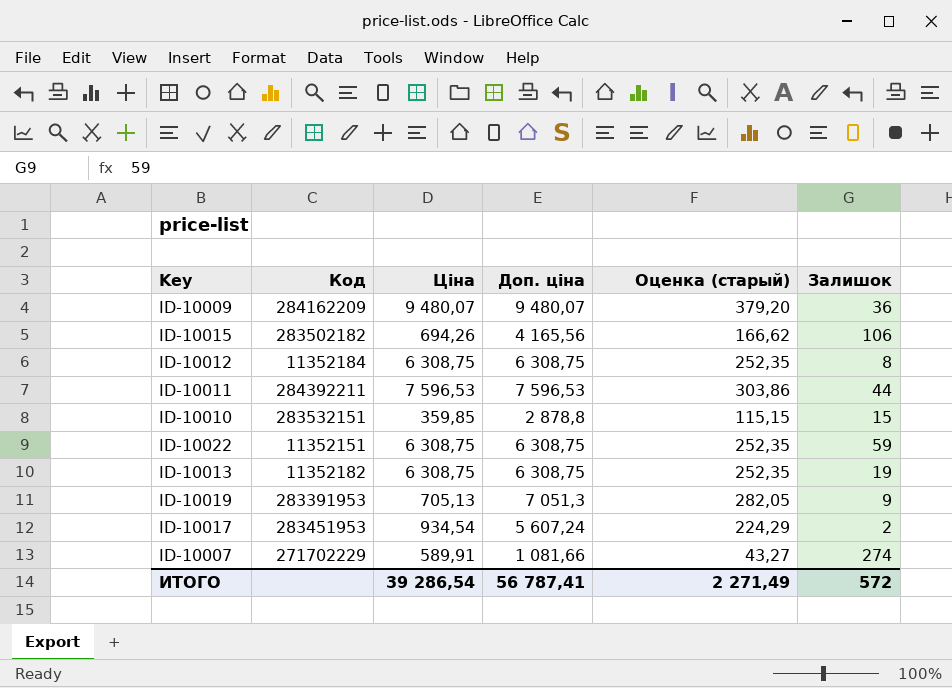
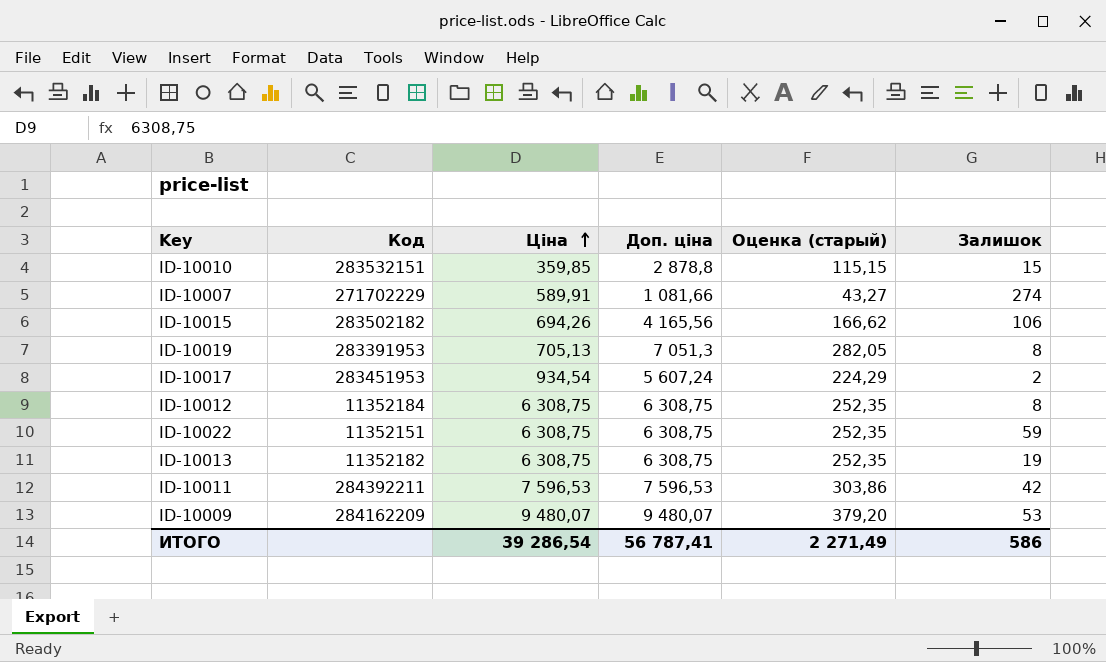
row order: none -> Ціна ascending
ID-10019 | Залишок: 9 -> 8
ID-10011 | Залишок: 44 -> 42
ID-10009 | Залишок: 36 -> 53
ИТОГО | Залишок: 572 -> 586

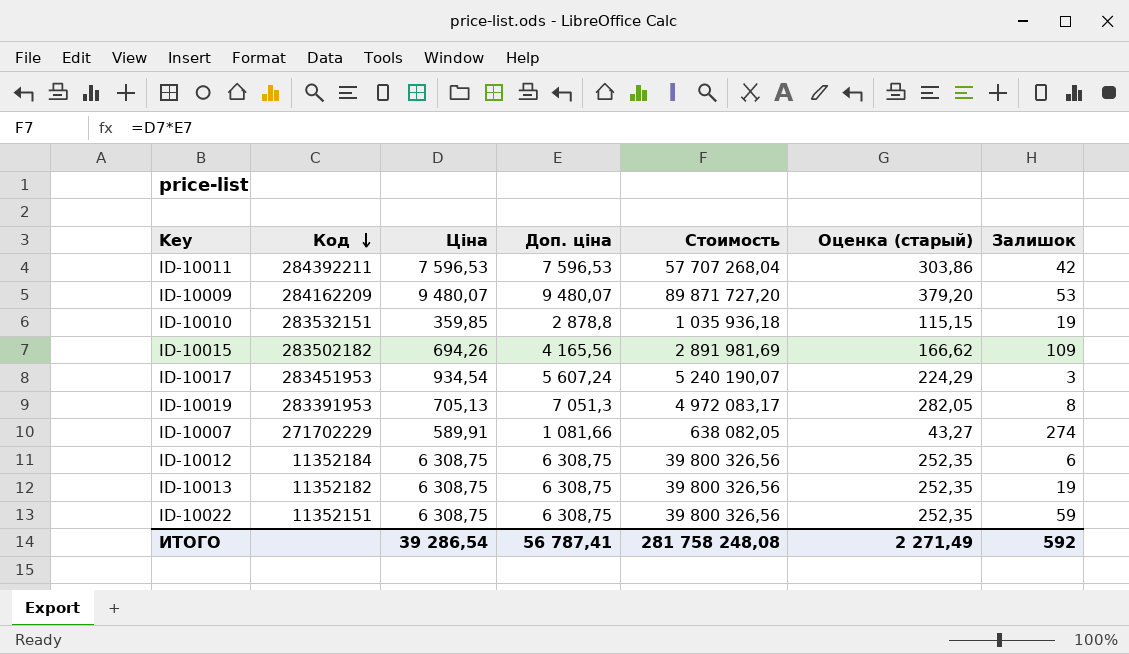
row order: Ціна ascending -> Код descending
column Стоимость | formula: none -> [Ціна] * [Доп. ціна]
ID-10010 | Залишок: 15 -> 19
ID-10015 | Залишок: 106 -> 109
ID-10017 | Залишок: 2 -> 3
ID-10012 | Залишок: 8 -> 6
ИТОГО | Залишок: 586 -> 592

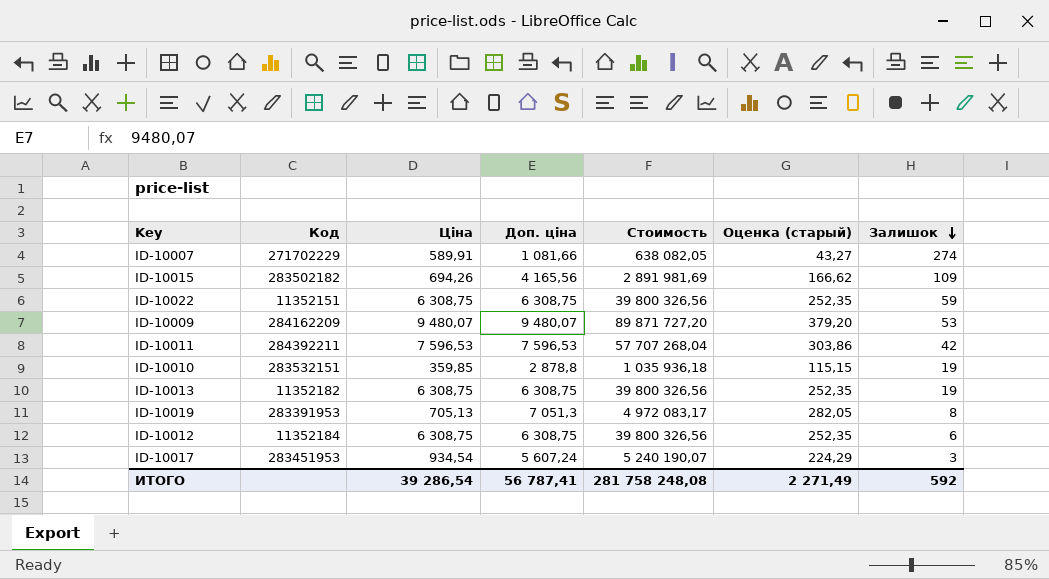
row order: Код descending -> Залишок descending

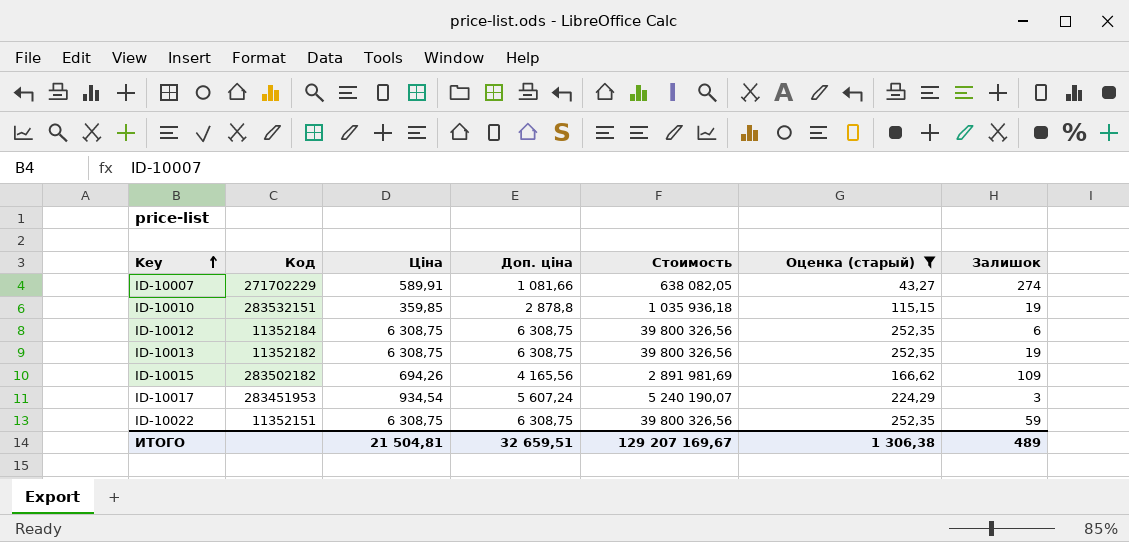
filter: none -> Оценка (старый) <= 252,35
row order: Залишок descending -> Key ascending
ИТОГО | Ціна: 39 286,54 -> 21 504,81
ИТОГО | Доп. ціна: 56 787,41 -> 32 659,51
ИТОГО | Стоимость: 281 758 248,08 -> 129 207 169,67
ИТОГО | Оценка (старый): 2 271,49 -> 1 306,38
ИТОГО | Залишок: 592 -> 489

